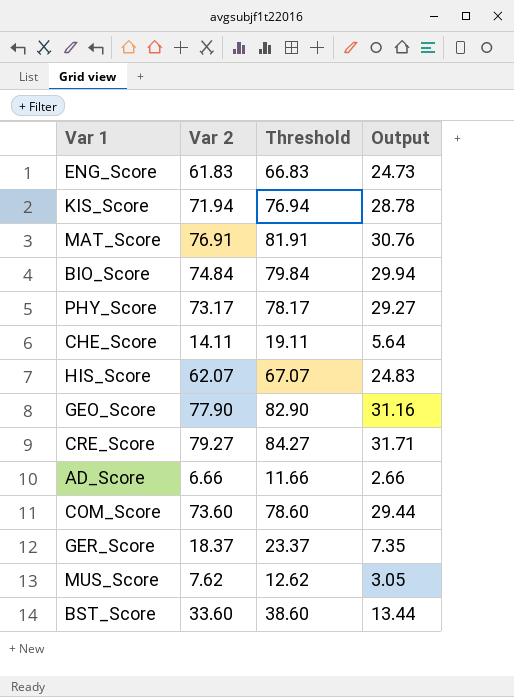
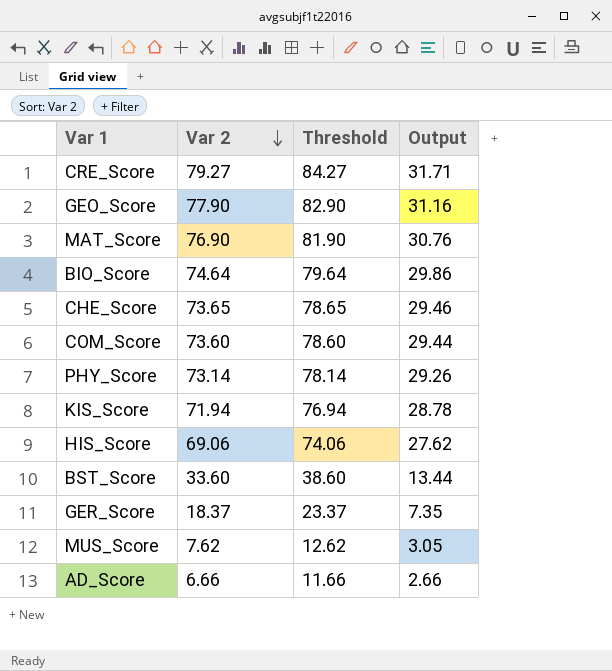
row order: none -> Var 2 descending
row ENG_Score: 61.83 | 66.83 | 24.73 -> none
MAT_Score | Var 2: 76.91 -> 76.90
MAT_Score | Threshold: 81.91 -> 81.90
BIO_Score | Var 2: 74.84 -> 74.64
BIO_Score | Threshold: 79.84 -> 79.64
BIO_Score | Output: 29.94 -> 29.86
CHE_Score | Var 2: 14.11 -> 73.65
CHE_Score | Threshold: 19.11 -> 78.65
CHE_Score | Output: 5.64 -> 29.46
PHY_Score | Var 2: 73.17 -> 73.14
PHY_Score | Threshold: 78.17 -> 78.14
PHY_Score | Output: 29.27 -> 29.26
HIS_Score | Var 2: 62.07 -> 69.06
HIS_Score | Threshold: 67.07 -> 74.06
HIS_Score | Output: 24.83 -> 27.62

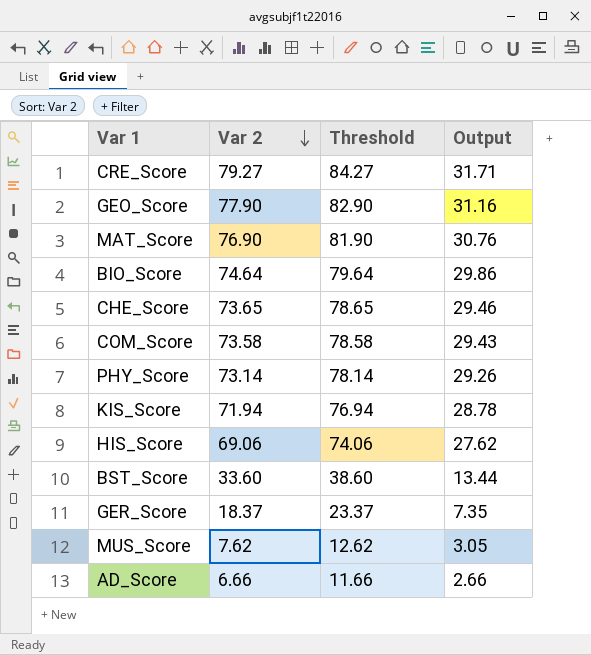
COM_Score | Var 2: 73.60 -> 73.58
COM_Score | Threshold: 78.60 -> 78.58
COM_Score | Output: 29.44 -> 29.43

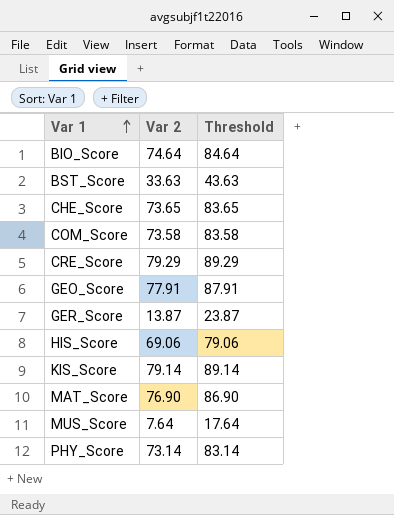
row order: Var 2 descending -> Var 1 ascending
column Output | formula: [Var 2] * 0.4 -> none
column Threshold | formula: [Var 2] + 5 -> [Var 2] + 10
row AD_Score: 6.66 | 11.66 | 2.66 -> none
BST_Score | Var 2: 33.60 -> 33.63
CRE_Score | Var 2: 79.27 -> 79.29
GEO_Score | Var 2: 77.90 -> 77.91
GER_Score | Var 2: 18.37 -> 13.87
KIS_Score | Var 2: 71.94 -> 79.14
MUS_Score | Var 2: 7.62 -> 7.64

